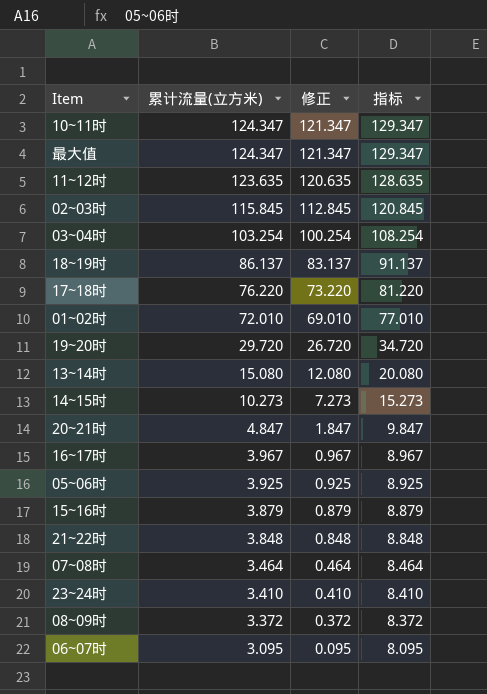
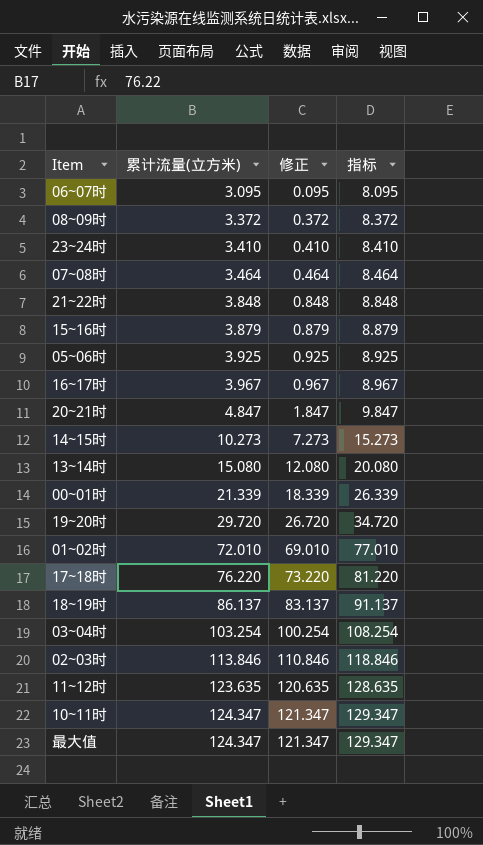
row order: 累计流量(立方米) descending -> 累计流量(立方米) ascending
row 00~01时: none -> 21.339 | 18.339 | 26.339
02~03时 | 累计流量(立方米): 115.845 -> 113.846
02~03时 | 修正: 112.845 -> 110.846
02~03时 | 指标: 120.845 -> 118.846

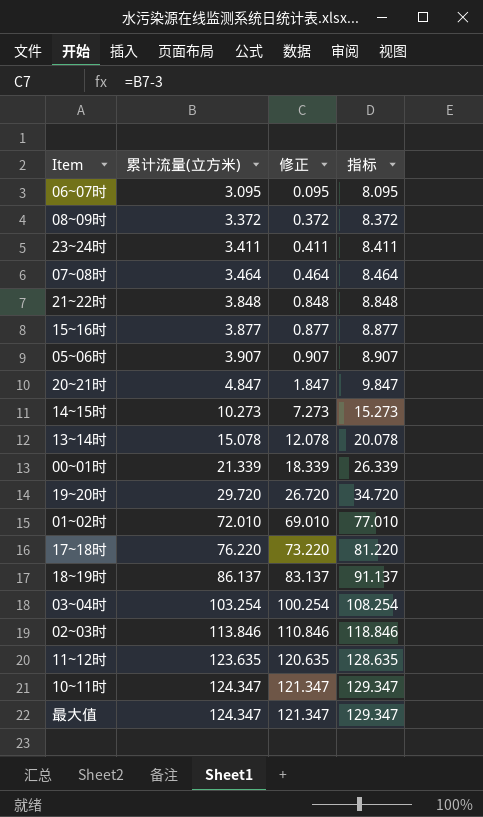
row 16~17时: 3.967 | 0.967 | 8.967 -> none
23~24时 | 累计流量(立方米): 3.410 -> 3.411
23~24时 | 修正: 0.410 -> 0.411
23~24时 | 指标: 8.410 -> 8.411
15~16时 | 累计流量(立方米): 3.879 -> 3.877
15~16时 | 修正: 0.879 -> 0.877
15~16时 | 指标: 8.879 -> 8.877
05~06时 | 累计流量(立方米): 3.925 -> 3.907
05~06时 | 修正: 0.925 -> 0.907
05~06时 | 指标: 8.925 -> 8.907
13~14时 | 累计流量(立方米): 15.080 -> 15.078
13~14时 | 修正: 12.080 -> 12.078
13~14时 | 指标: 20.080 -> 20.078

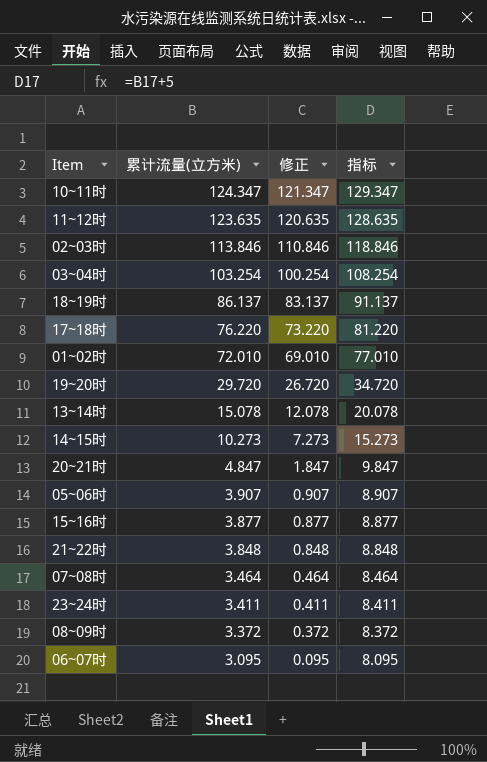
row order: 累计流量(立方米) ascending -> 累计流量(立方米) descending
row 00~01时: 21.339 | 18.339 | 26.339 -> none
row 最大值: 124.347 | 121.347 | 129.347 -> none

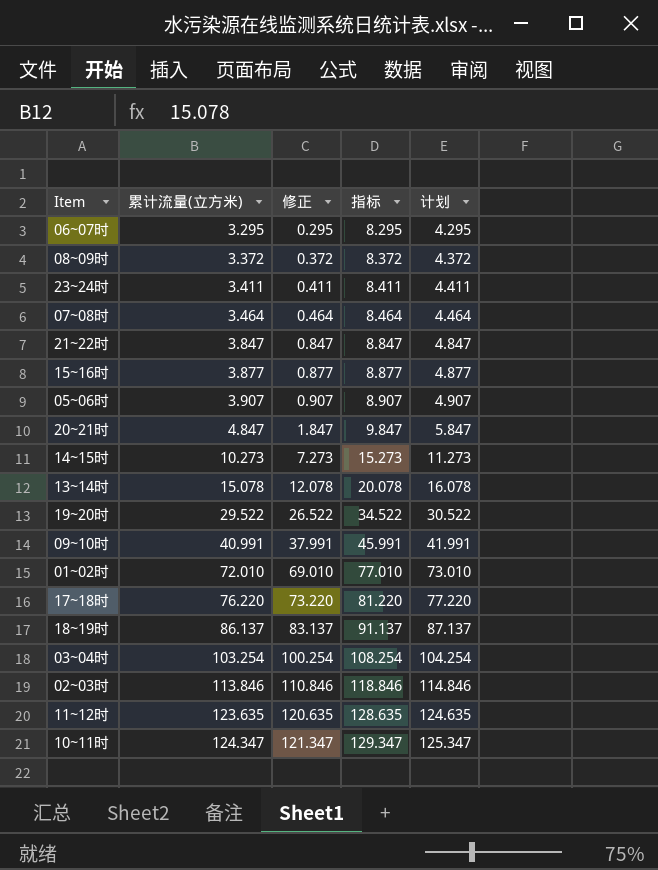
row order: 累计流量(立方米) descending -> 累计流量(立方米) ascending
column 计划 | formula: none -> [累计流量(立方米)] + 1
06~07时 | 累计流量(立方米): 3.095 -> 3.295
06~07时 | 修正: 0.095 -> 0.295
06~07时 | 指标: 8.095 -> 8.295
21~22时 | 累计流量(立方米): 3.848 -> 3.847
21~22时 | 修正: 0.848 -> 0.847
21~22时 | 指标: 8.848 -> 8.847
19~20时 | 累计流量(立方米): 29.720 -> 29.522
19~20时 | 修正: 26.720 -> 26.522
19~20时 | 指标: 34.720 -> 34.522
row 09~10时: none -> 40.991 | 37.991 | 45.991 | 41.991

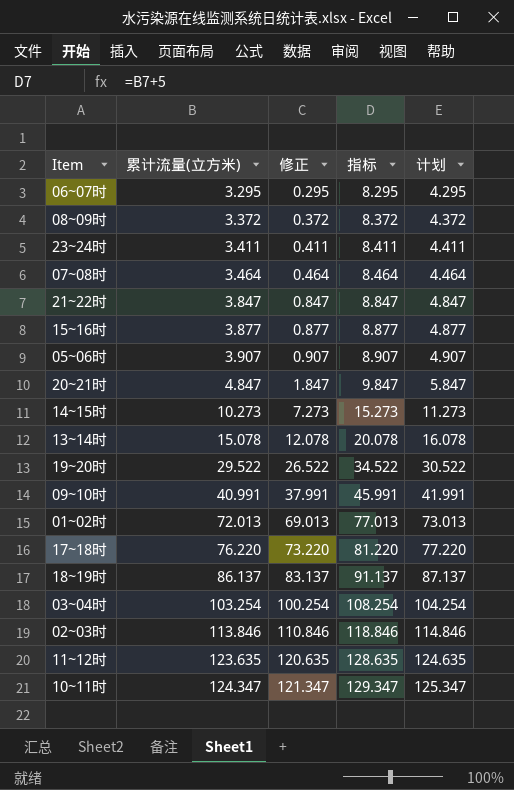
01~02时 | 累计流量(立方米): 72.010 -> 72.013
01~02时 | 修正: 69.010 -> 69.013
01~02时 | 指标: 77.010 -> 77.013
01~02时 | 计划: 73.010 -> 73.013

